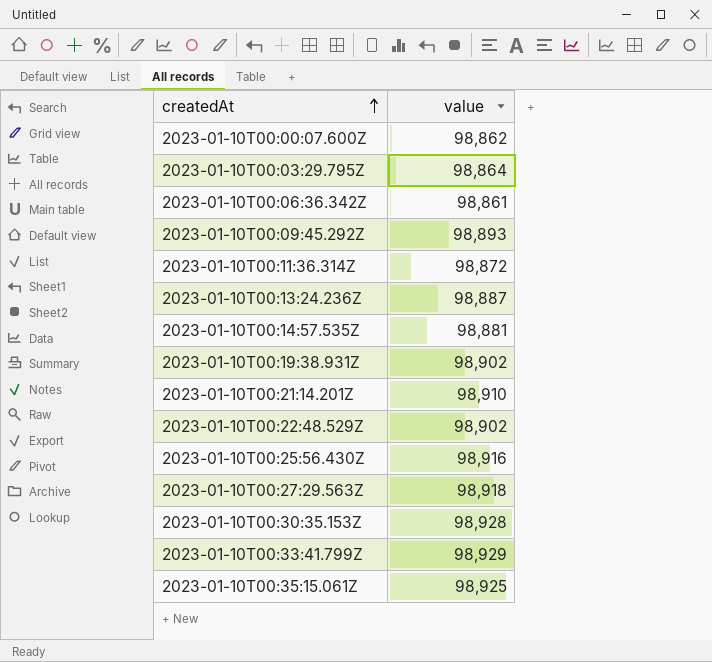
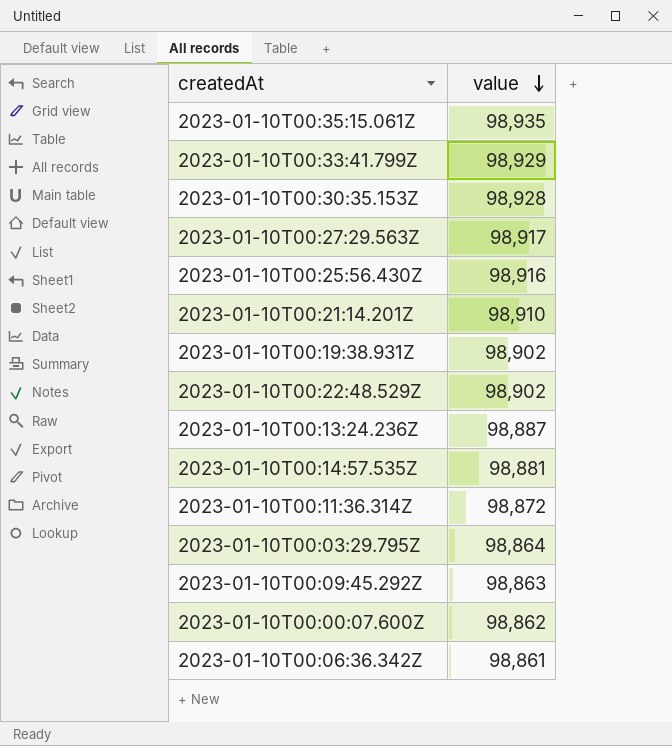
row order: createdAt ascending -> value descending
2023-01-10T00:35:15.061Z | value: 98,925 -> 98,935
2023-01-10T00:27:29.563Z | value: 98,918 -> 98,917
2023-01-10T00:09:45.292Z | value: 98,893 -> 98,863

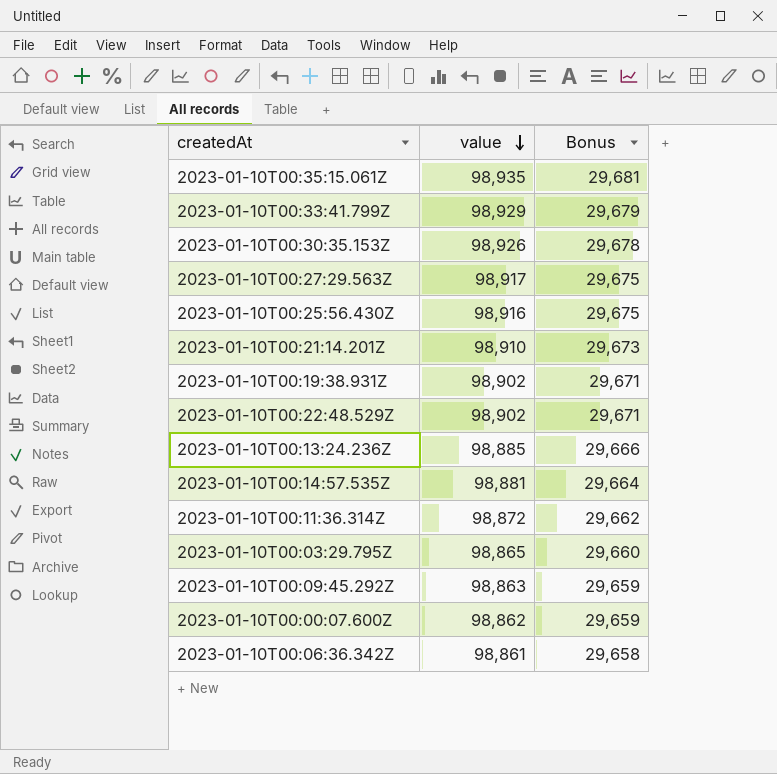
column Bonus | formula: none -> [value] * 0.3
2023-01-10T00:30:35.153Z | value: 98,928 -> 98,926
2023-01-10T00:13:24.236Z | value: 98,887 -> 98,885
2023-01-10T00:03:29.795Z | value: 98,864 -> 98,865

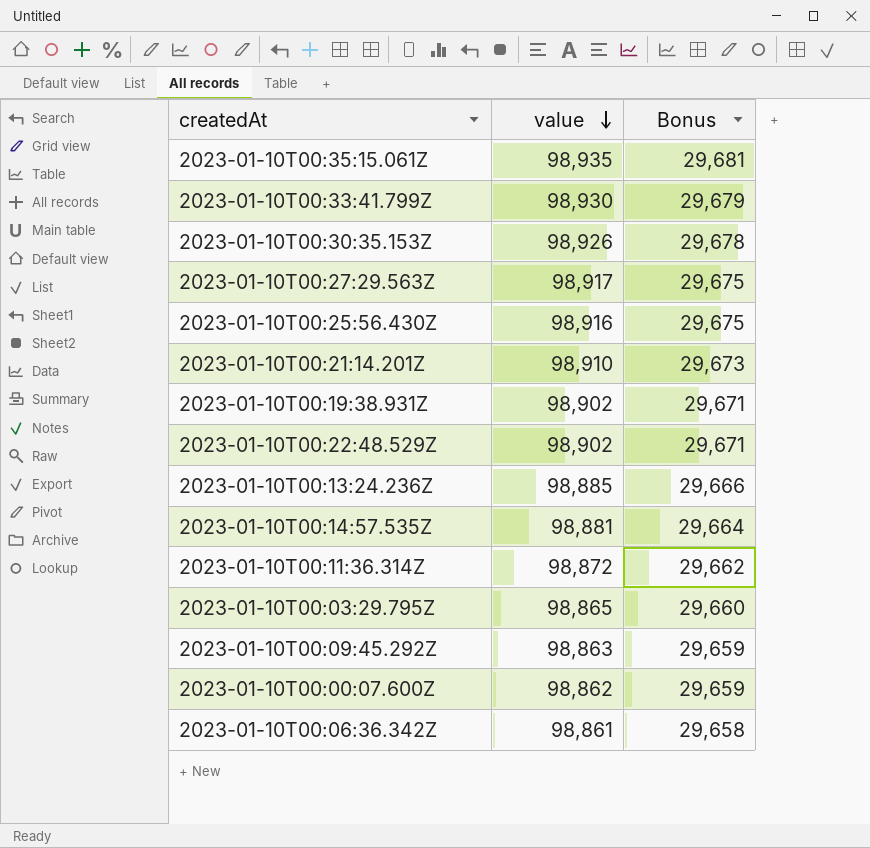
2023-01-10T00:33:41.799Z | value: 98,929 -> 98,930

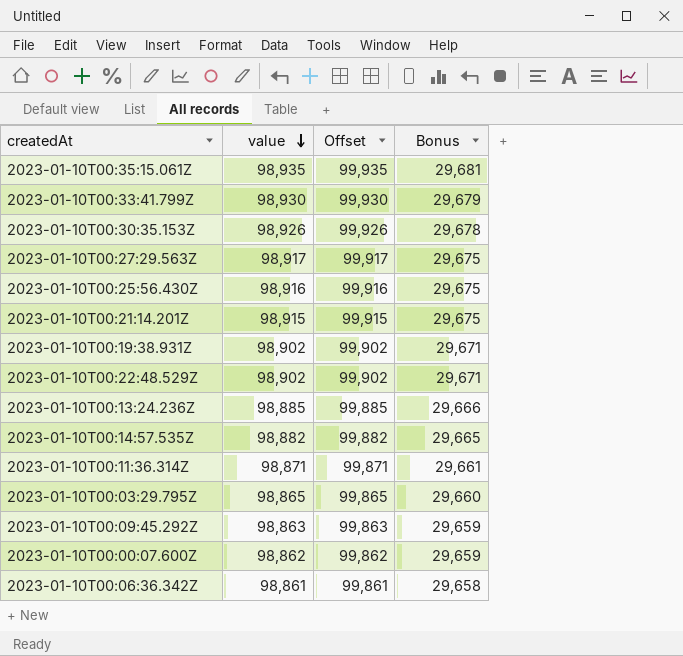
column Offset | formula: none -> [value] + 1000
2023-01-10T00:21:14.201Z | value: 98,910 -> 98,915
2023-01-10T00:21:14.201Z | Bonus: 29,673 -> 29,675
2023-01-10T00:14:57.535Z | value: 98,881 -> 98,882
2023-01-10T00:14:57.535Z | Bonus: 29,664 -> 29,665
2023-01-10T00:11:36.314Z | value: 98,872 -> 98,871
2023-01-10T00:11:36.314Z | Bonus: 29,662 -> 29,661

